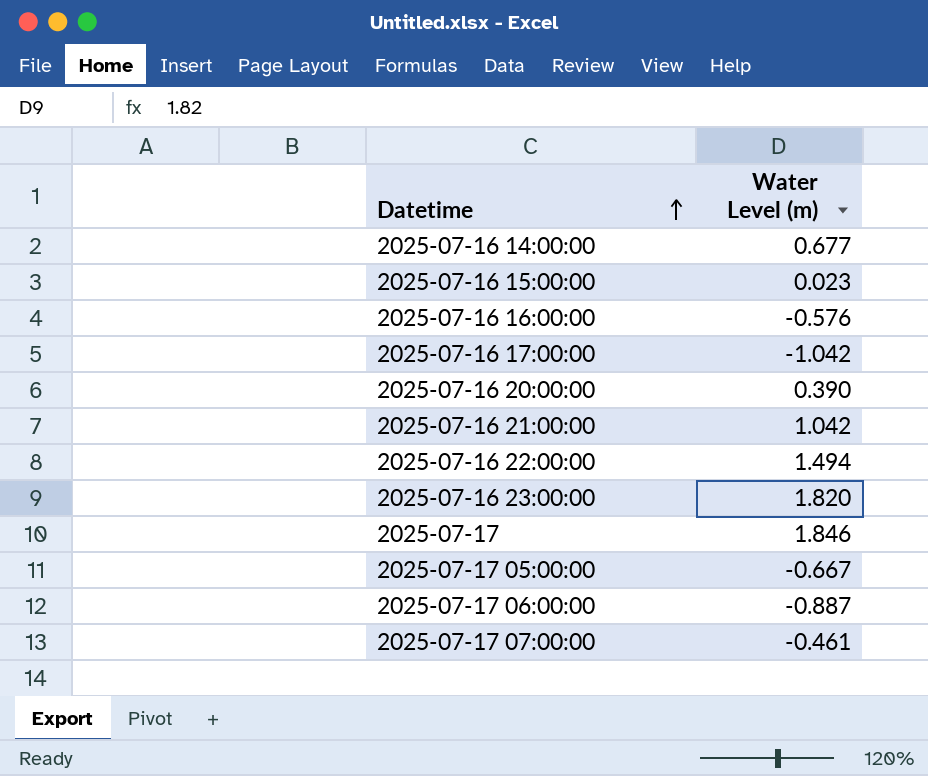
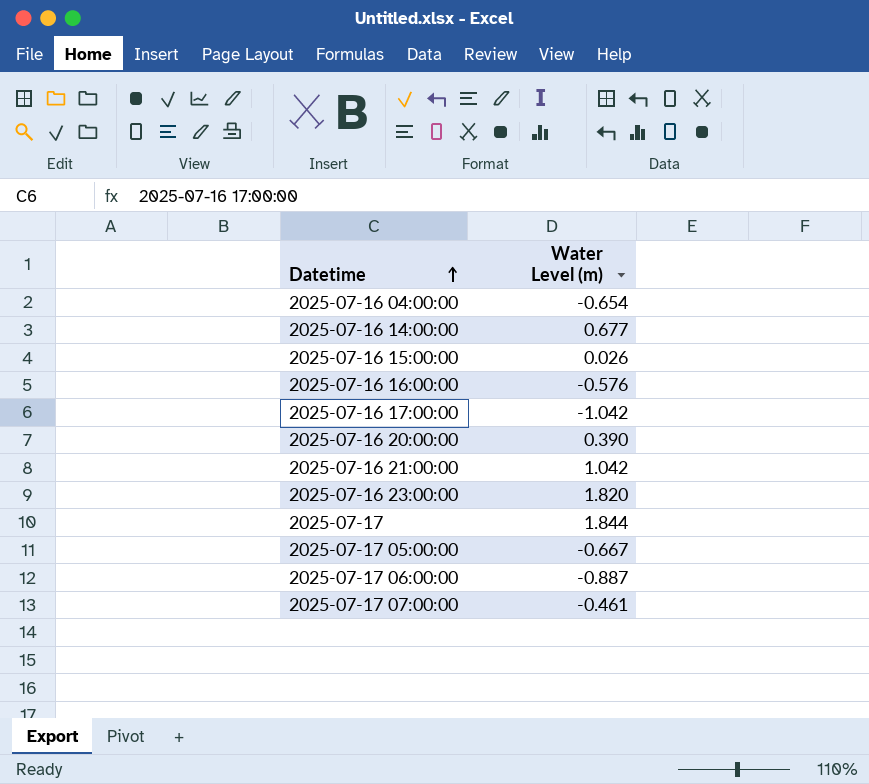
row 2025-07-16 22:00:00: 1.494 -> none
row 2025-07-16 04:00:00: none -> -0.654
2025-07-16 15:00:00 | Water Level (m): 0.023 -> 0.026
2025-07-17 | Water Level (m): 1.846 -> 1.844

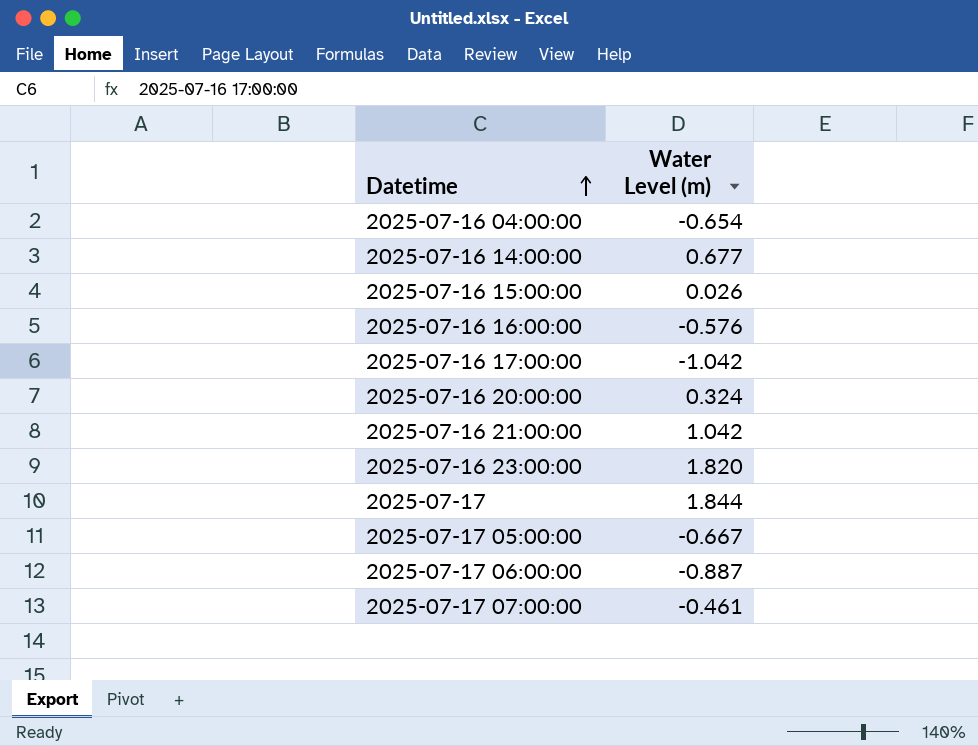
2025-07-16 20:00:00 | Water Level (m): 0.390 -> 0.324

